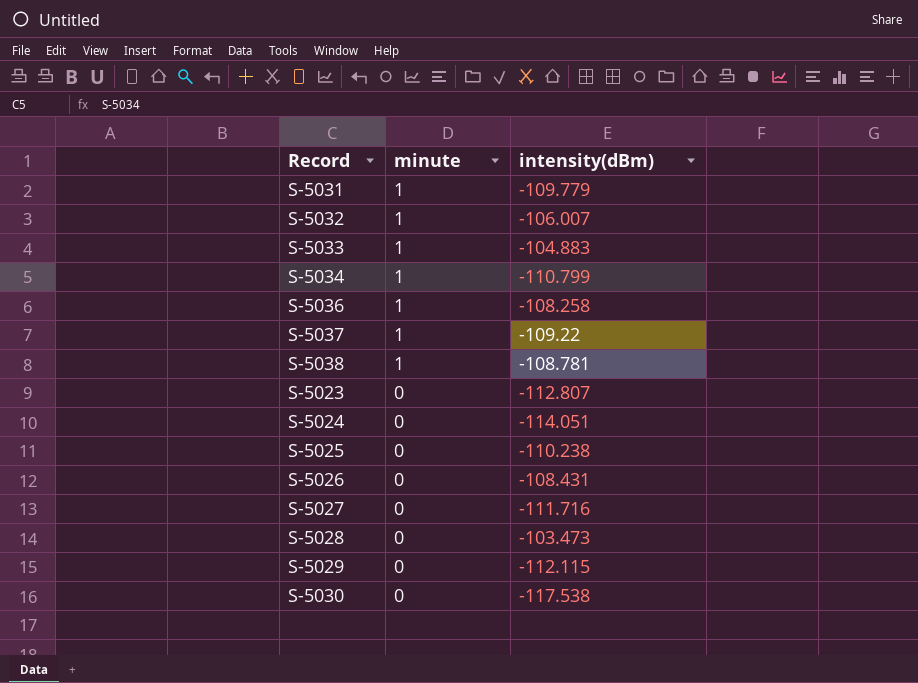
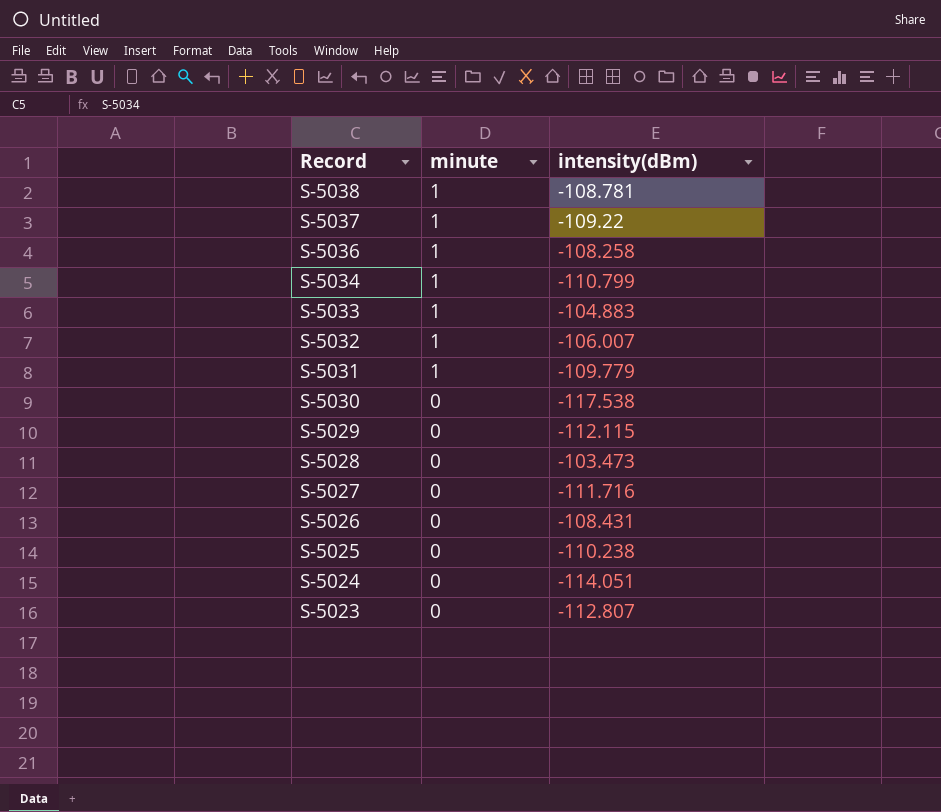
row order: minute descending -> Record descending

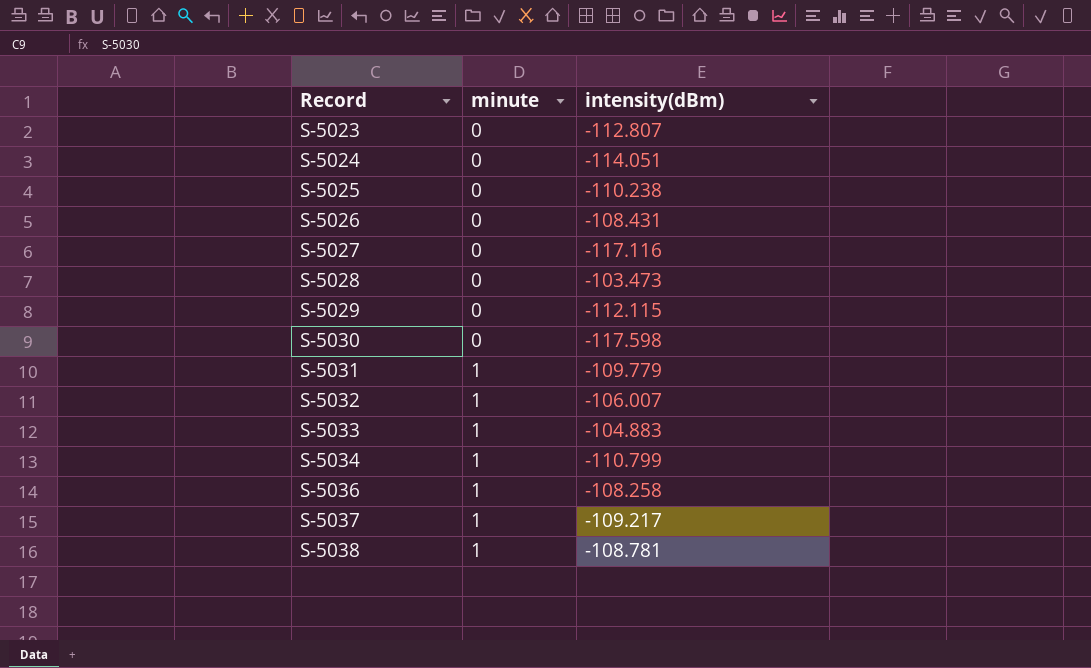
row order: Record descending -> Record ascending
S-5027 | intensity(dBm): -111.716 -> -117.116
S-5030 | intensity(dBm): -117.538 -> -117.598
S-5037 | intensity(dBm): -109.22 -> -109.217

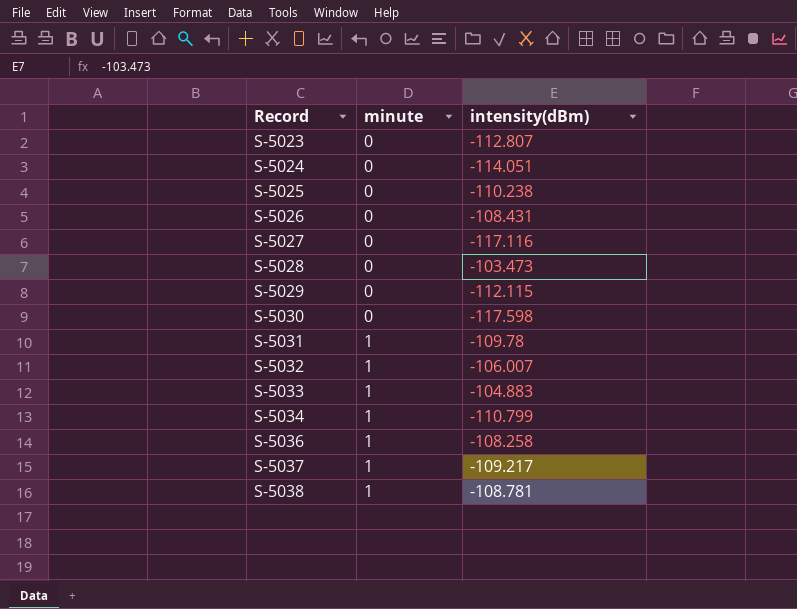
S-5031 | intensity(dBm): -109.779 -> -109.78

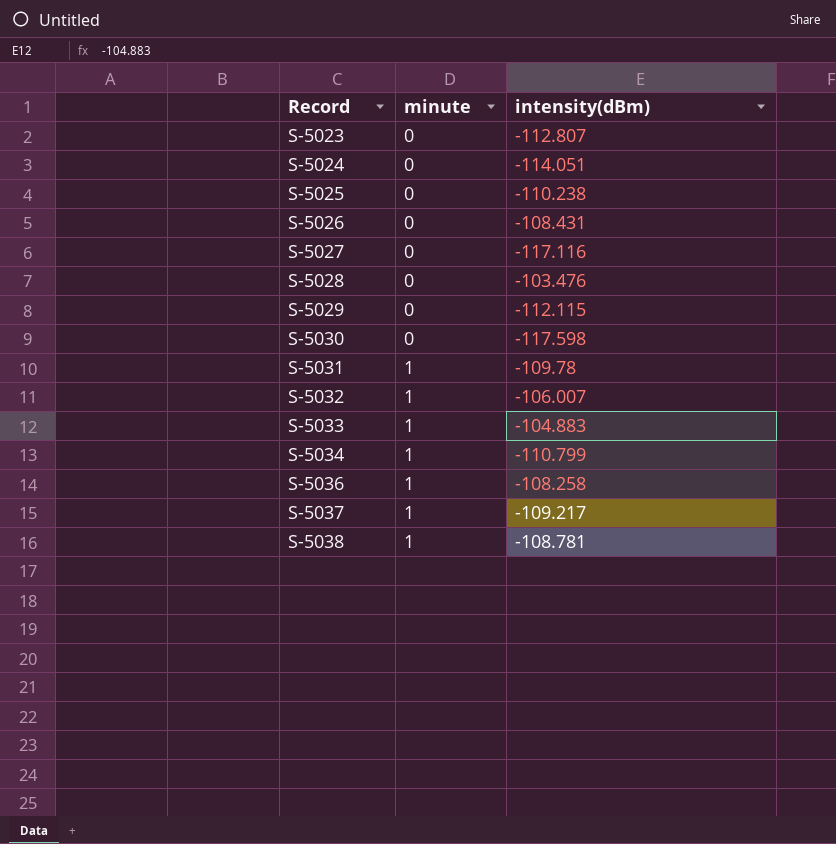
S-5028 | intensity(dBm): -103.473 -> -103.476

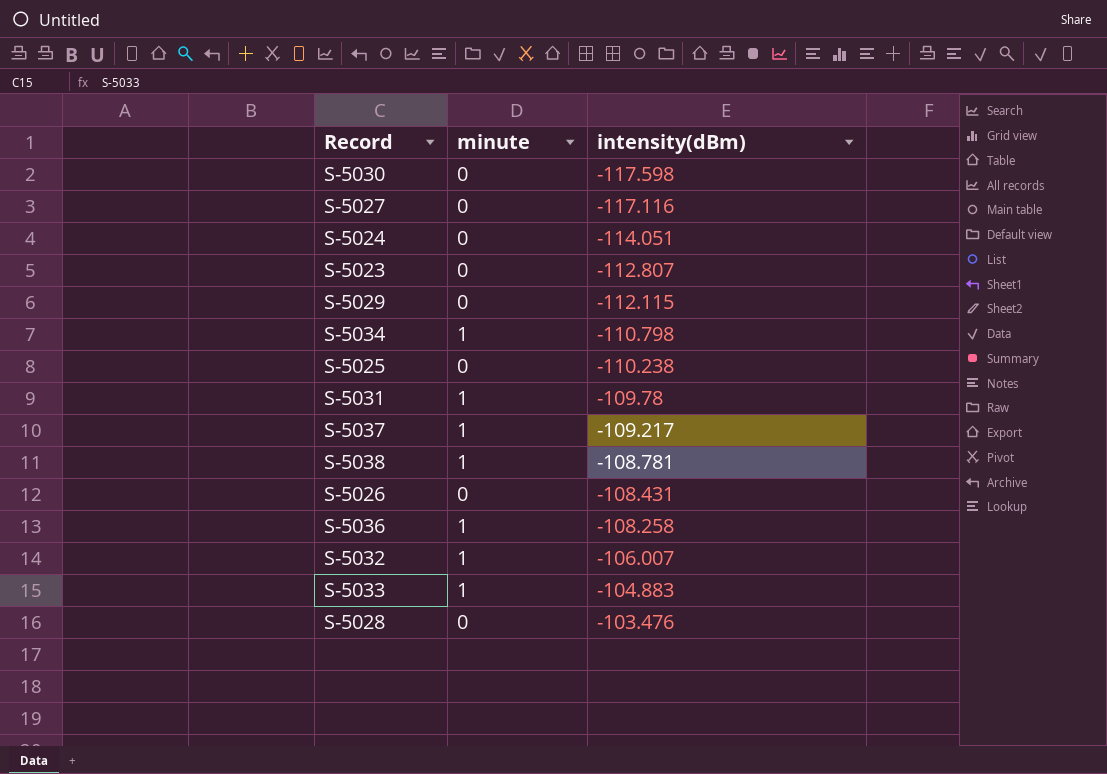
row order: Record ascending -> intensity(dBm) ascending
S-5034 | intensity(dBm): -110.799 -> -110.798

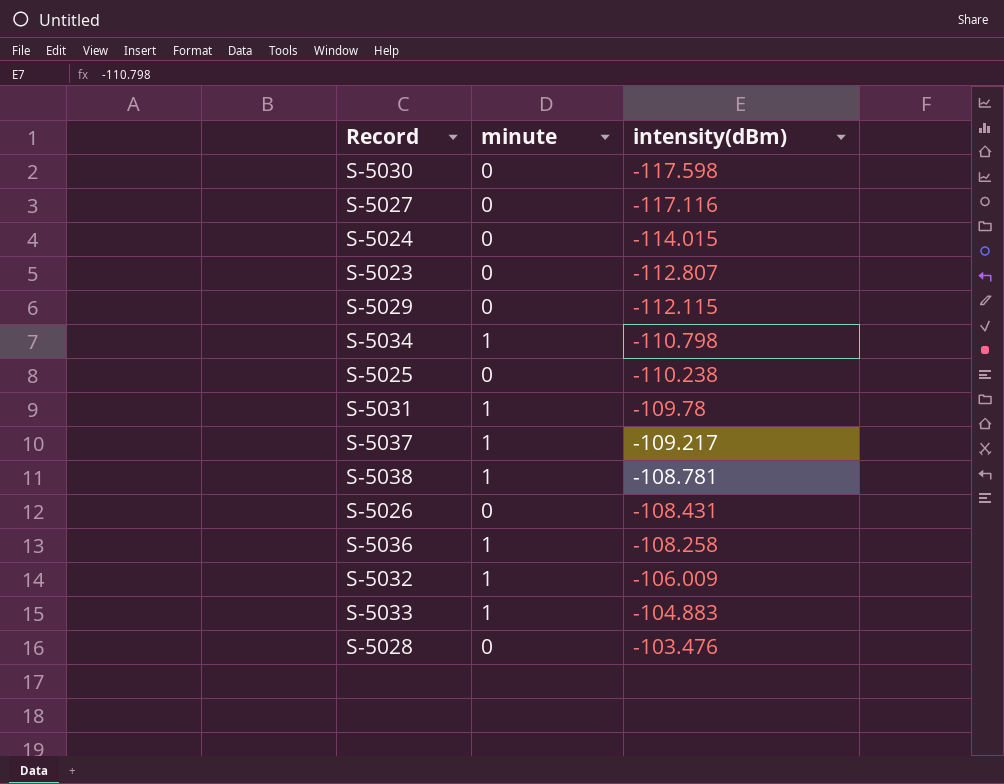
S-5024 | intensity(dBm): -114.051 -> -114.015
S-5032 | intensity(dBm): -106.007 -> -106.009

